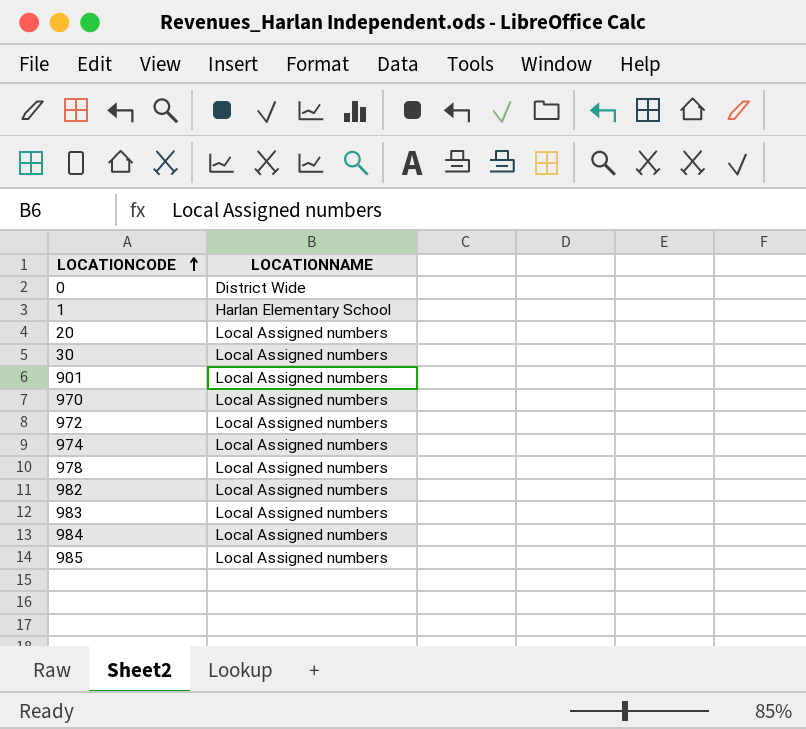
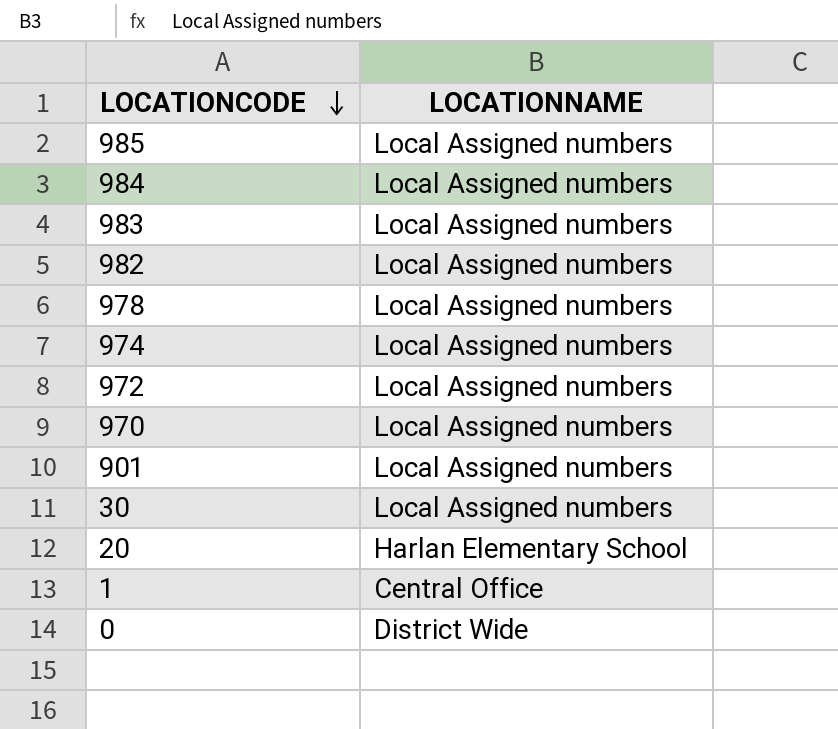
row order: LOCATIONCODE ascending -> LOCATIONCODE descending
20 | LOCATIONNAME: Local Assigned numbers -> Harlan Elementary School
1 | LOCATIONNAME: Harlan Elementary School -> Central Office

